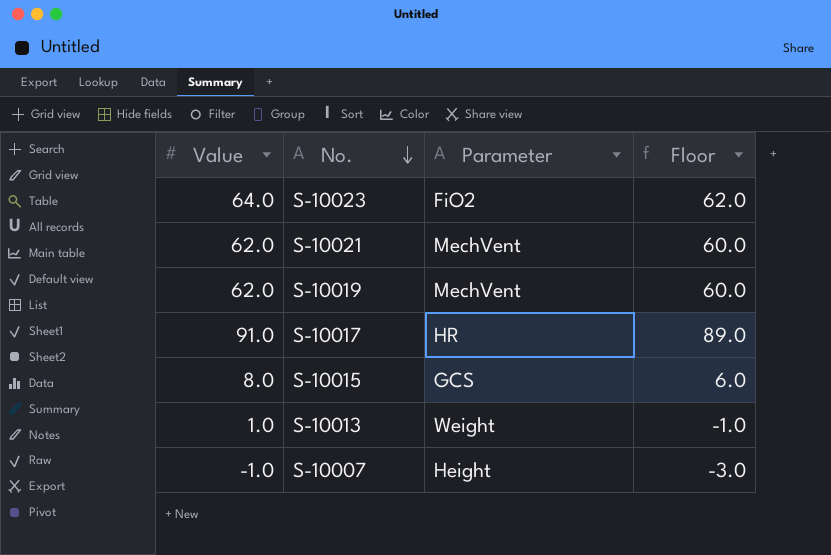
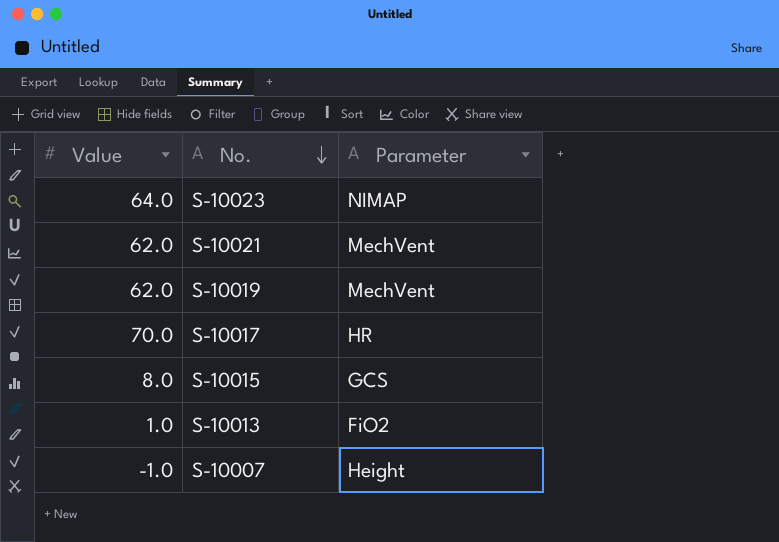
column Floor | formula: [Value] - 2 -> none
S-10023 | Parameter: FiO2 -> NIMAP
S-10017 | Value: 91.0 -> 70.0
S-10013 | Parameter: Weight -> FiO2

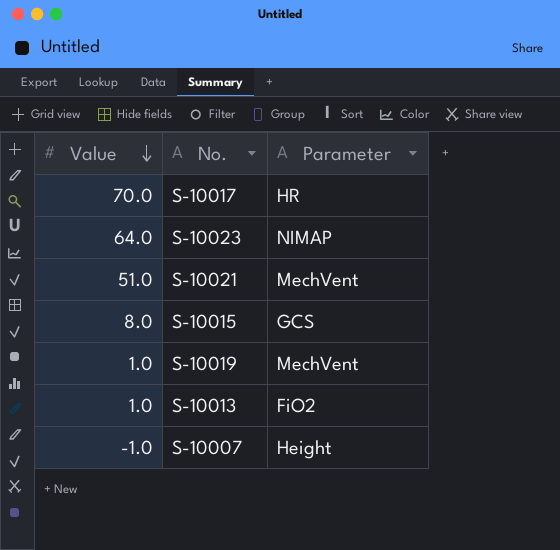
row order: No. descending -> Value descending
S-10021 | Value: 62.0 -> 51.0
S-10019 | Value: 62.0 -> 1.0

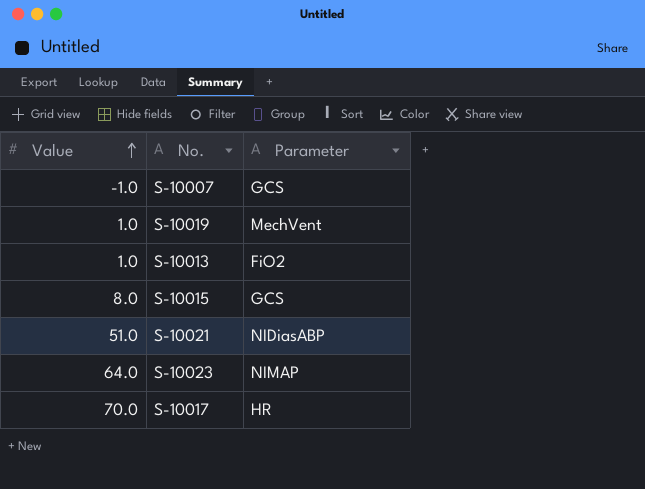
row order: Value descending -> Value ascending
S-10007 | Parameter: Height -> GCS
S-10021 | Parameter: MechVent -> NIDiasABP

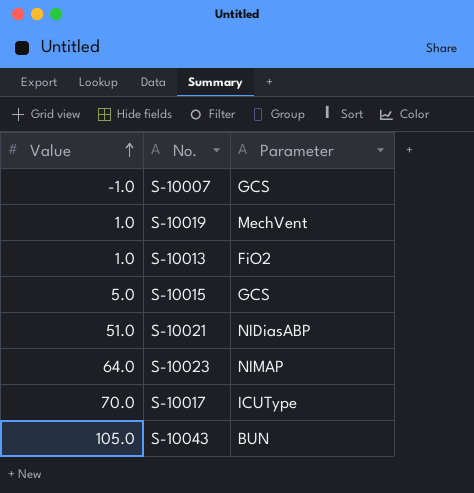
S-10015 | Value: 8.0 -> 5.0
S-10017 | Parameter: HR -> ICUType
row S-10043: none -> 105.0 | BUN

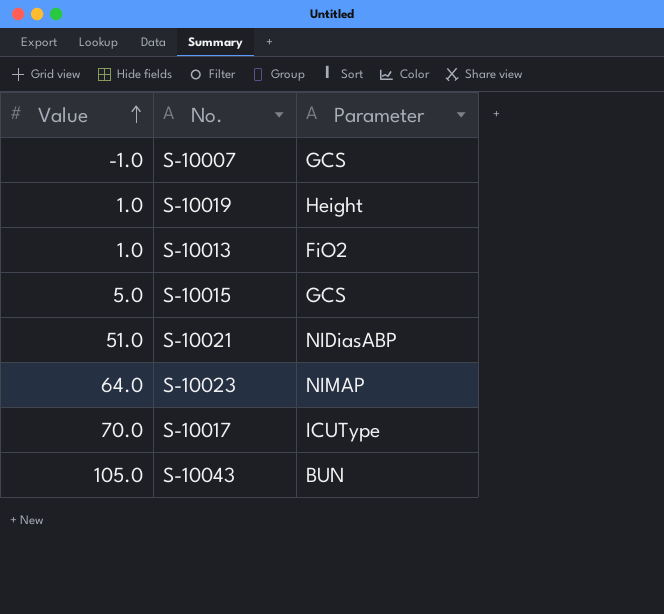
S-10019 | Parameter: MechVent -> Height

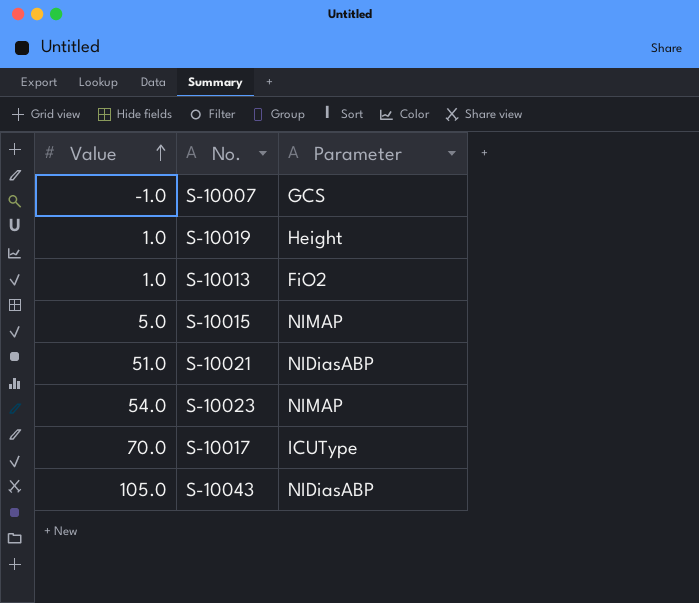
S-10015 | Parameter: GCS -> NIMAP
S-10023 | Value: 64.0 -> 54.0
S-10043 | Parameter: BUN -> NIDiasABP

